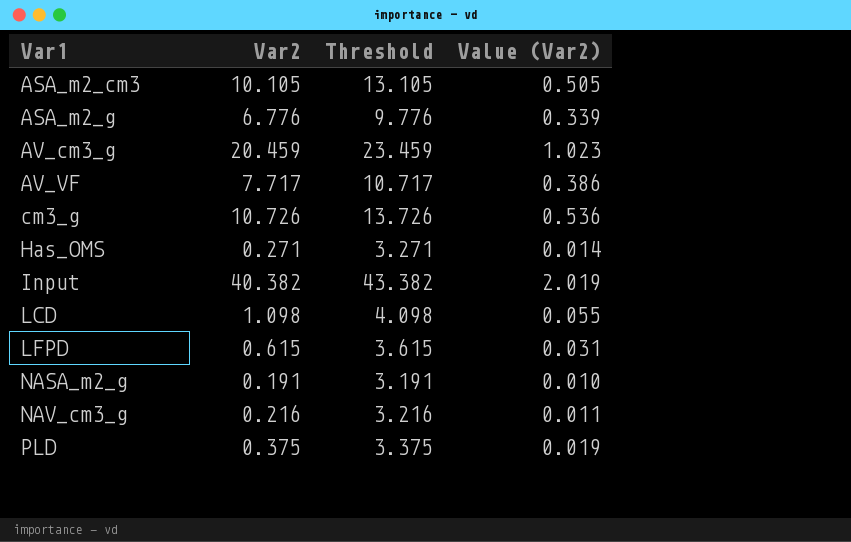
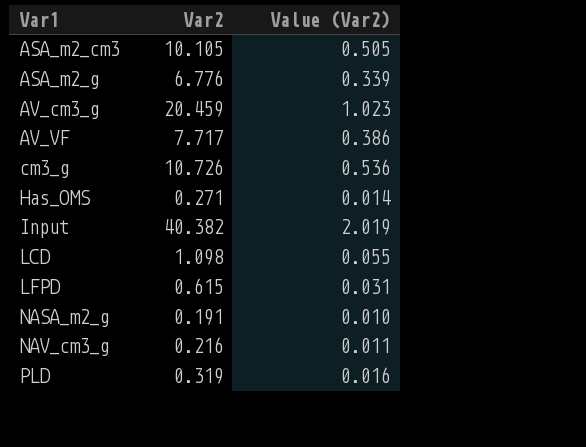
column Threshold | formula: [Var2] + 3 -> none
PLD | Var2: 0.375 -> 0.319
PLD | Value (Var2): 0.019 -> 0.016

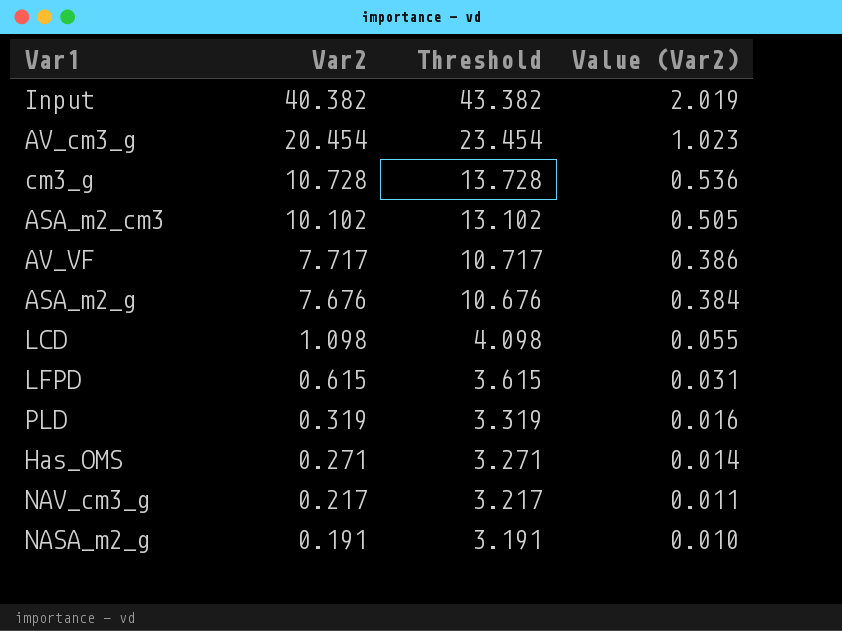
row order: Var1 ascending -> Var2 descending
column Threshold | formula: none -> [Var2] + 3
AV_cm3_g | Var2: 20.459 -> 20.454
cm3_g | Var2: 10.726 -> 10.728
ASA_m2_cm3 | Var2: 10.105 -> 10.102
ASA_m2_g | Var2: 6.776 -> 7.676
ASA_m2_g | Value (Var2): 0.339 -> 0.384
NAV_cm3_g | Var2: 0.216 -> 0.217

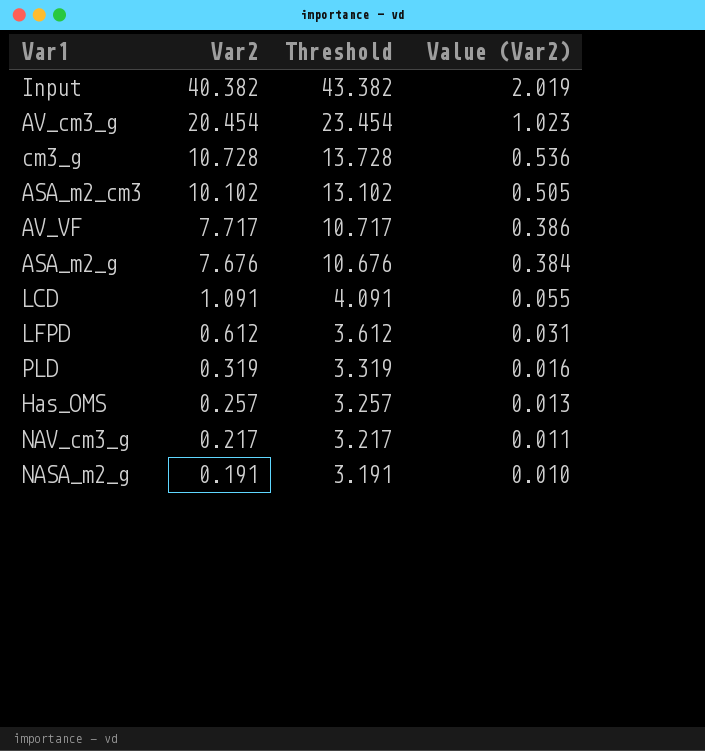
LCD | Var2: 1.098 -> 1.091
LCD | Threshold: 4.098 -> 4.091
LFPD | Var2: 0.615 -> 0.612
LFPD | Threshold: 3.615 -> 3.612
Has_OMS | Var2: 0.271 -> 0.257
Has_OMS | Threshold: 3.271 -> 3.257
Has_OMS | Value (Var2): 0.014 -> 0.013

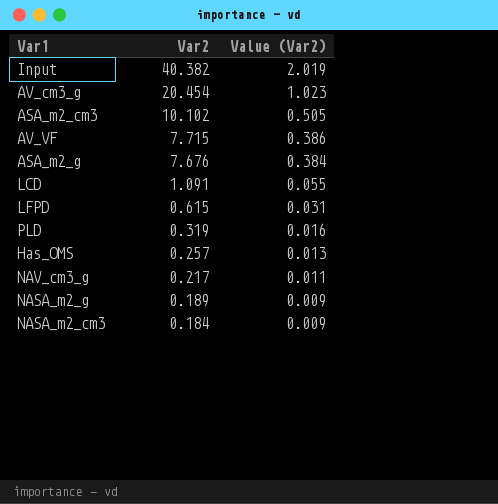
column Threshold | formula: [Var2] + 3 -> none
row cm3_g: 10.728 | 13.728 | 0.536 -> none
AV_VF | Var2: 7.717 -> 7.715
LFPD | Var2: 0.612 -> 0.615
NASA_m2_g | Var2: 0.191 -> 0.189
NASA_m2_g | Value (Var2): 0.010 -> 0.009
row NASA_m2_cm3: none -> 0.184 | 0.009

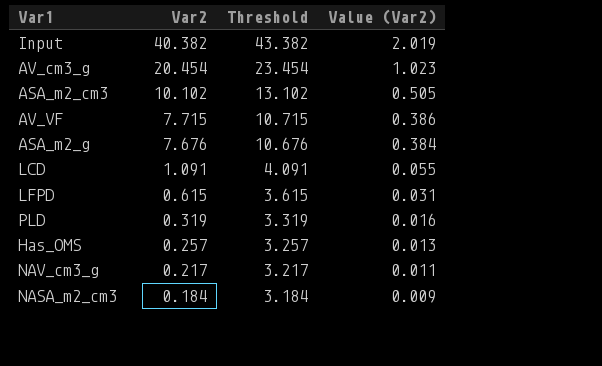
column Threshold | formula: none -> [Var2] + 3
row NASA_m2_g: 0.189 | 0.009 -> none

